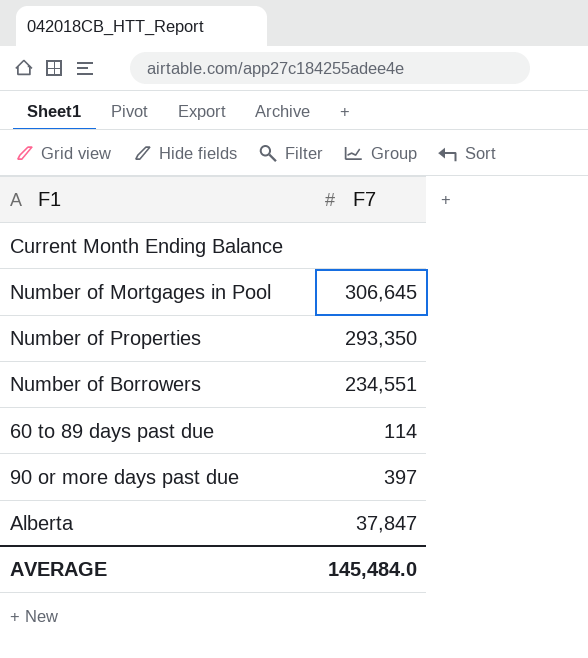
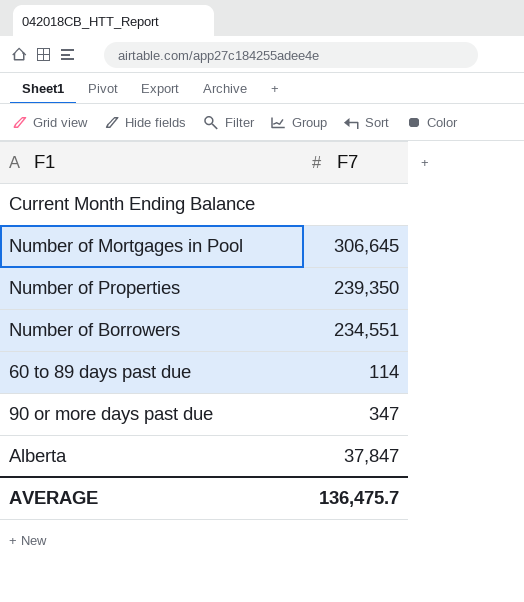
Number of Properties | F7: 293,350 -> 239,350
90 or more days past due | F7: 397 -> 347
AVERAGE | F7: 145,484.0 -> 136,475.7

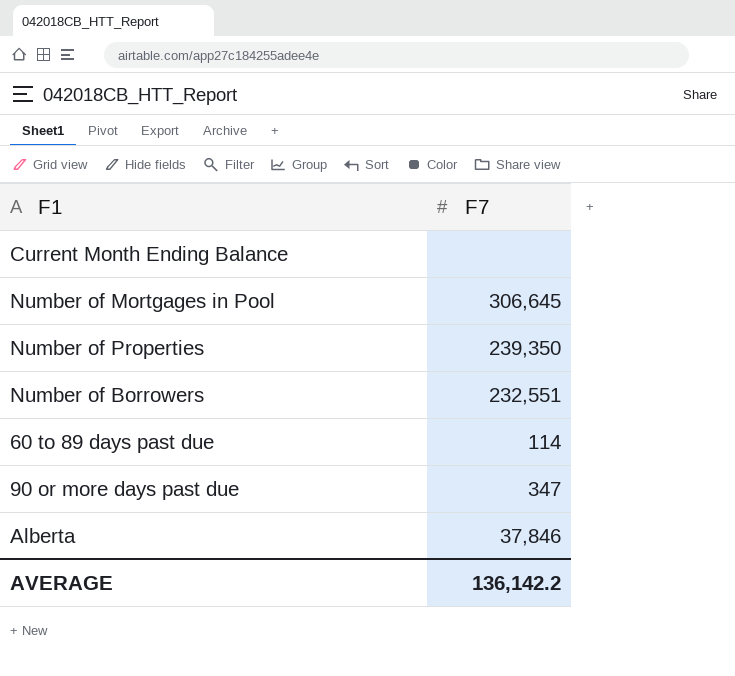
Number of Borrowers | F7: 234,551 -> 232,551
Alberta | F7: 37,847 -> 37,846
AVERAGE | F7: 136,475.7 -> 136,142.2

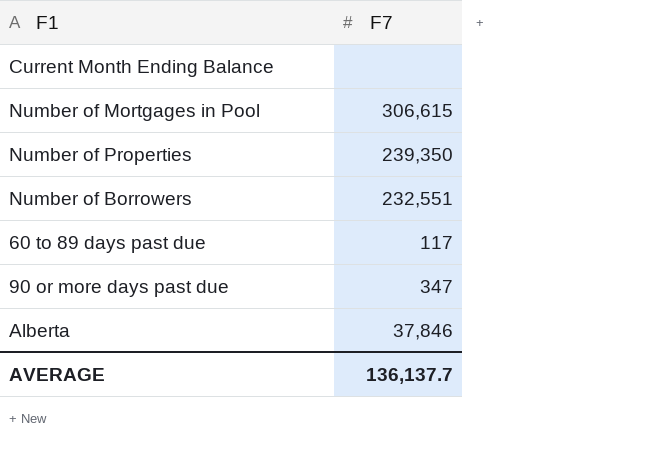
Number of Mortgages in Pool | F7: 306,645 -> 306,615
60 to 89 days past due | F7: 114 -> 117
AVERAGE | F7: 136,142.2 -> 136,137.7

